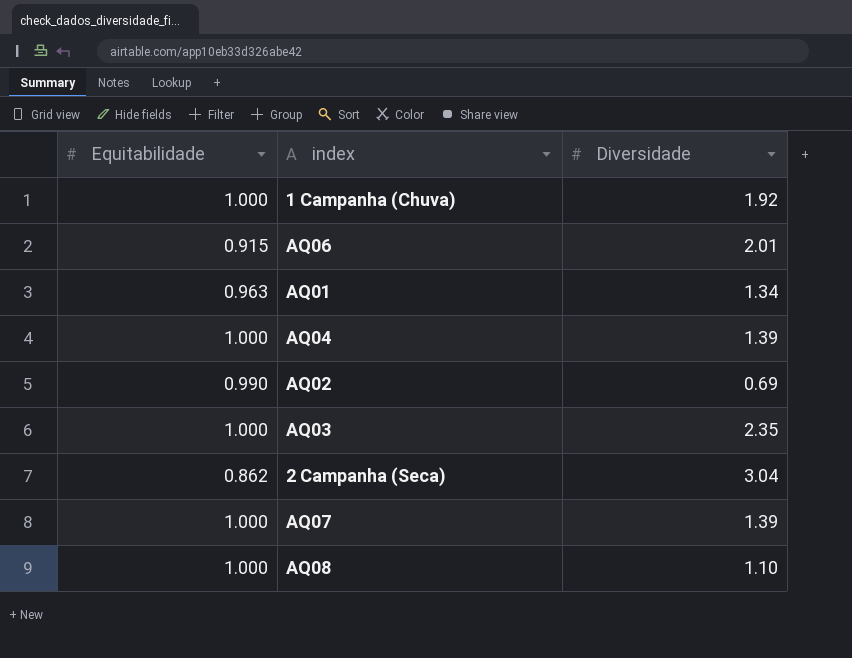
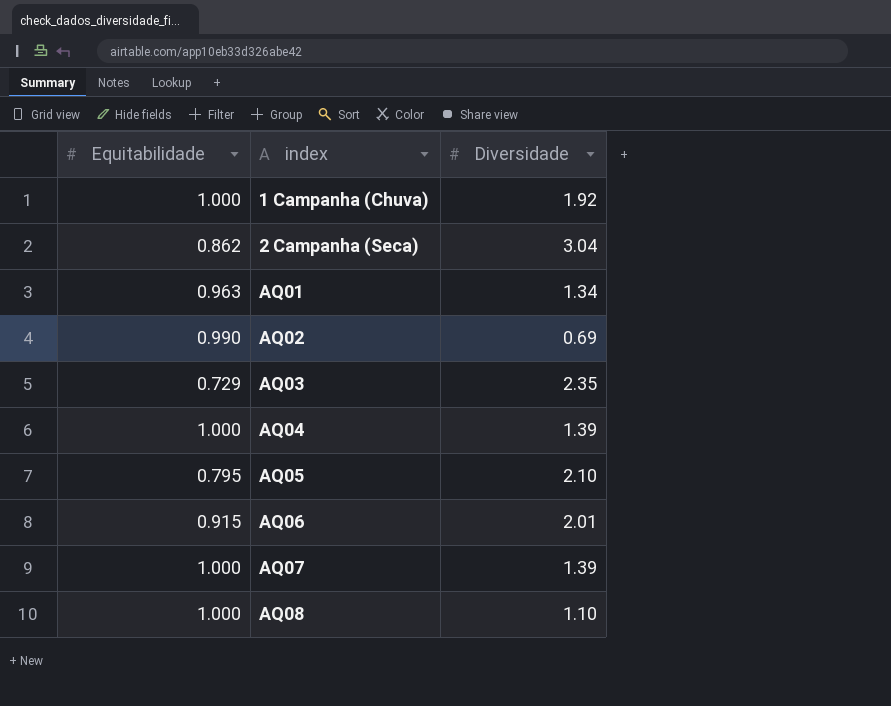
row order: none -> index ascending
AQ03 | Equitabilidade: 1.000 -> 0.729
row AQ05: none -> 0.795 | 2.10

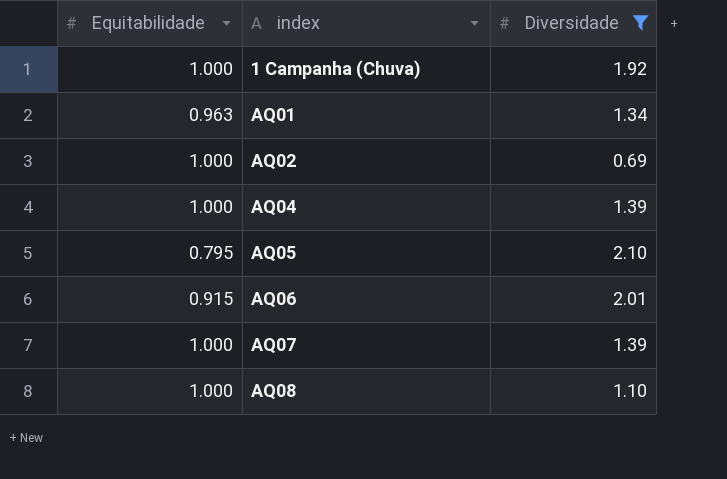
filter: none -> Diversidade <= 2.10
AQ02 | Equitabilidade: 0.990 -> 1.000

